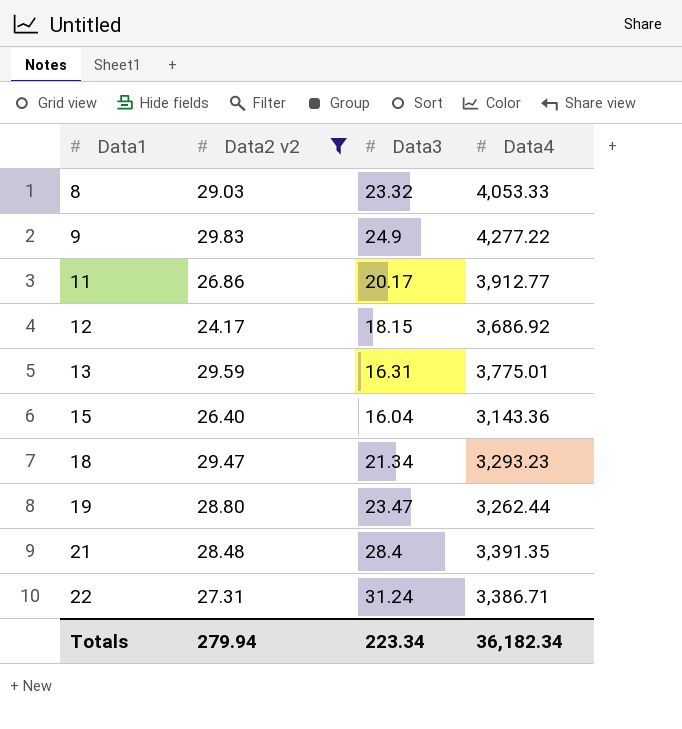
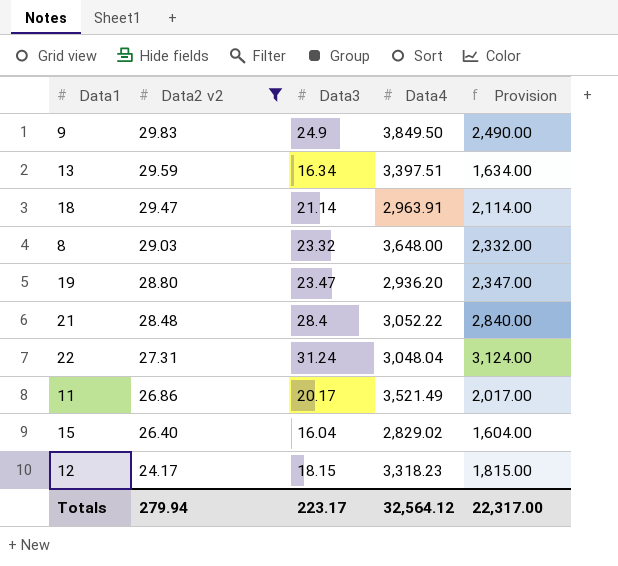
row order: Data1 ascending -> Data2 v2 descending
column Provision | formula: none -> [Data3] * 100
9 | Data4: 4,277.22 -> 3,849.50
13 | Data3: 16.31 -> 16.34
13 | Data4: 3,775.01 -> 3,397.51
18 | Data3: 21.34 -> 21.14
18 | Data4: 3,293.23 -> 2,963.91
8 | Data4: 4,053.33 -> 3,648.00
19 | Data4: 3,262.44 -> 2,936.20
21 | Data4: 3,391.35 -> 3,052.22
22 | Data4: 3,386.71 -> 3,048.04
11 | Data4: 3,912.77 -> 3,521.49
15 | Data4: 3,143.36 -> 2,829.02
12 | Data4: 3,686.92 -> 3,318.23
Totals | Data3: 223.34 -> 223.17
Totals | Data4: 36,182.34 -> 32,564.12

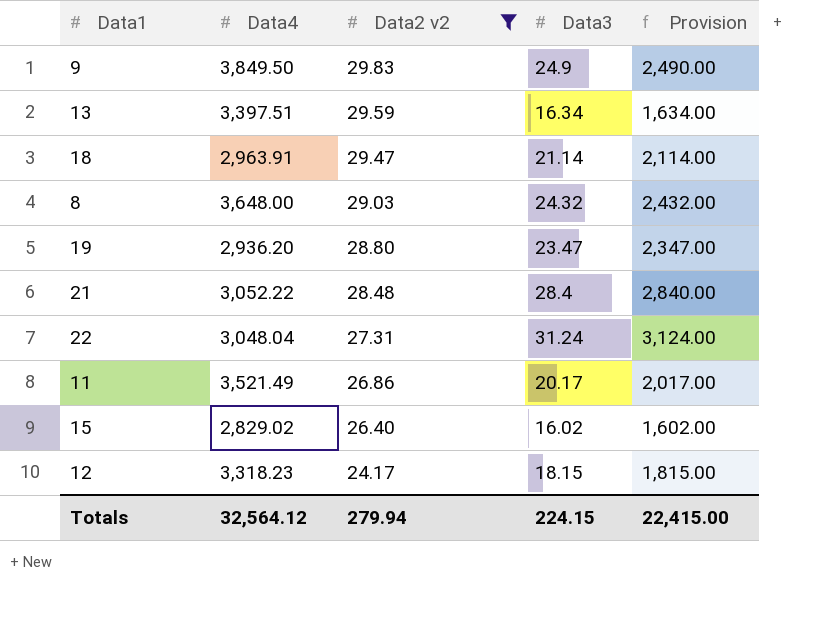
column Data4 | position: 4 -> 2
8 | Data3: 23.32 -> 24.32
8 | Provision: 2,332.00 -> 2,432.00
15 | Data3: 16.04 -> 16.02
15 | Provision: 1,604.00 -> 1,602.00
Totals | Data3: 223.17 -> 224.15
Totals | Provision: 22,317.00 -> 22,415.00

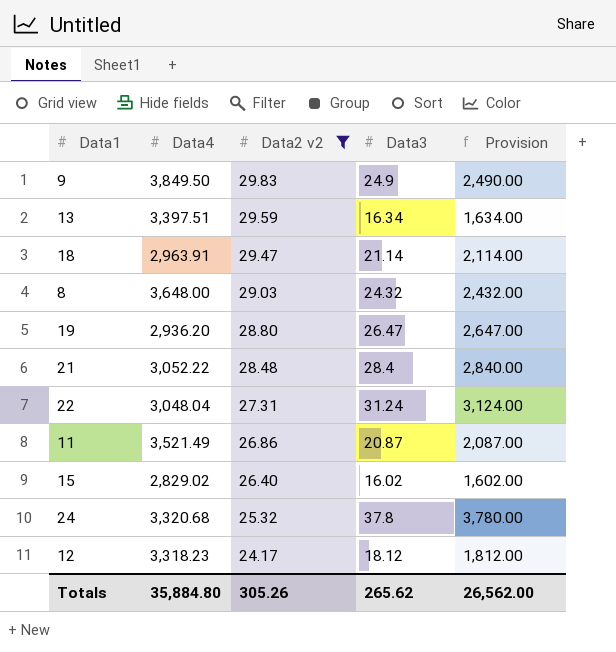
19 | Data3: 23.47 -> 26.47
19 | Provision: 2,347.00 -> 2,647.00
11 | Data3: 20.17 -> 20.87
11 | Provision: 2,017.00 -> 2,087.00
row 24: none -> 3,320.68 | 25.32 | 37.8 | 3,780.00
12 | Data3: 18.15 -> 18.12
12 | Provision: 1,815.00 -> 1,812.00
Totals | Data4: 32,564.12 -> 35,884.80
Totals | Data2 v2: 279.94 -> 305.26
Totals | Data3: 224.15 -> 265.62
Totals | Provision: 22,415.00 -> 26,562.00

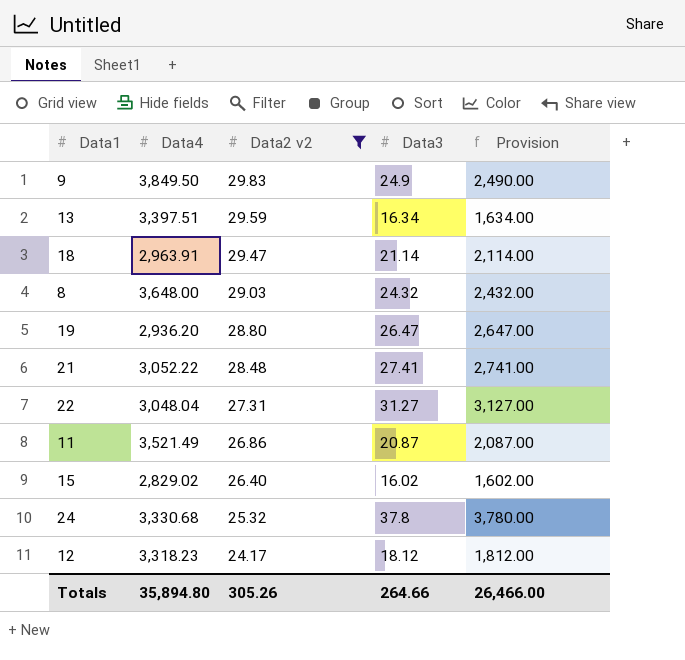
21 | Data3: 28.4 -> 27.41
21 | Provision: 2,840.00 -> 2,741.00
22 | Data3: 31.24 -> 31.27
22 | Provision: 3,124.00 -> 3,127.00
24 | Data4: 3,320.68 -> 3,330.68
Totals | Data4: 35,884.80 -> 35,894.80
Totals | Data3: 265.62 -> 264.66
Totals | Provision: 26,562.00 -> 26,466.00

